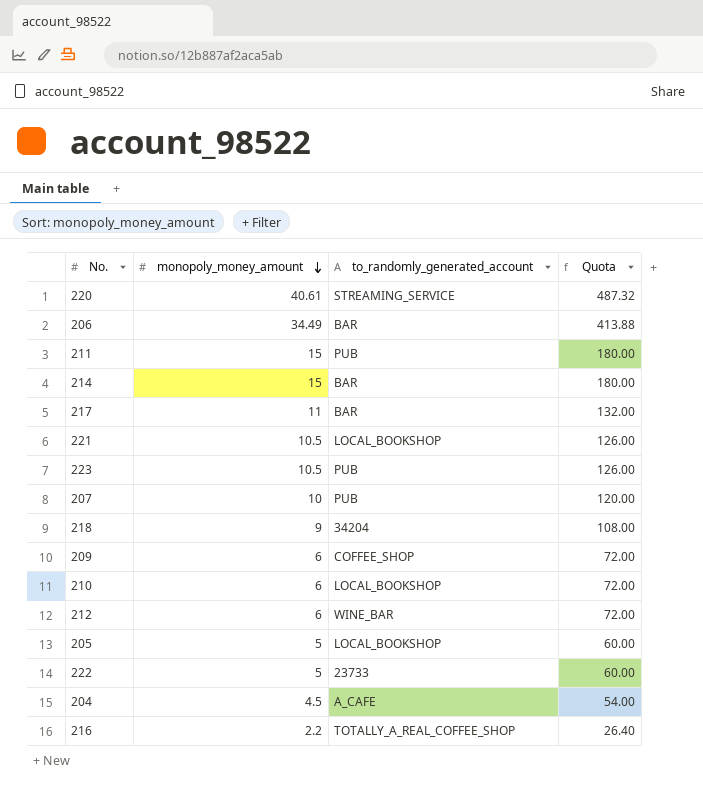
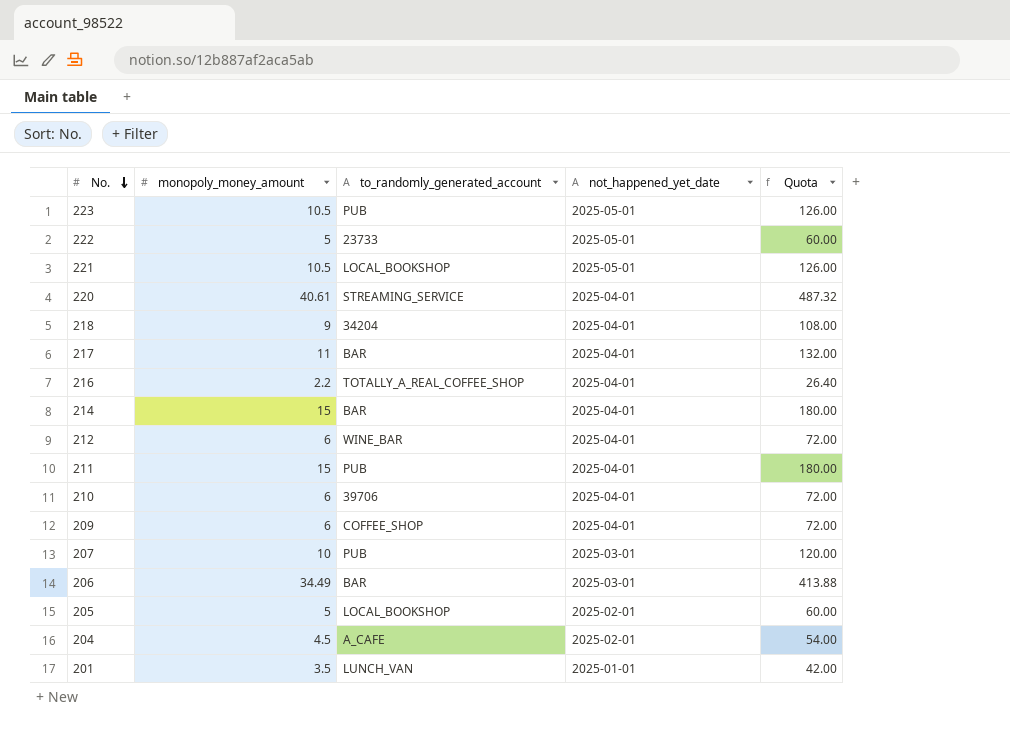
row order: monopoly_money_amount descending -> No. descending
column not_happened_yet_date | position: none -> 4
210 | to_randomly_generated_account: LOCAL_BOOKSHOP -> 39706
row 201: none -> 3.5 | LUNCH_VAN | 2025-01-01 | 42.00

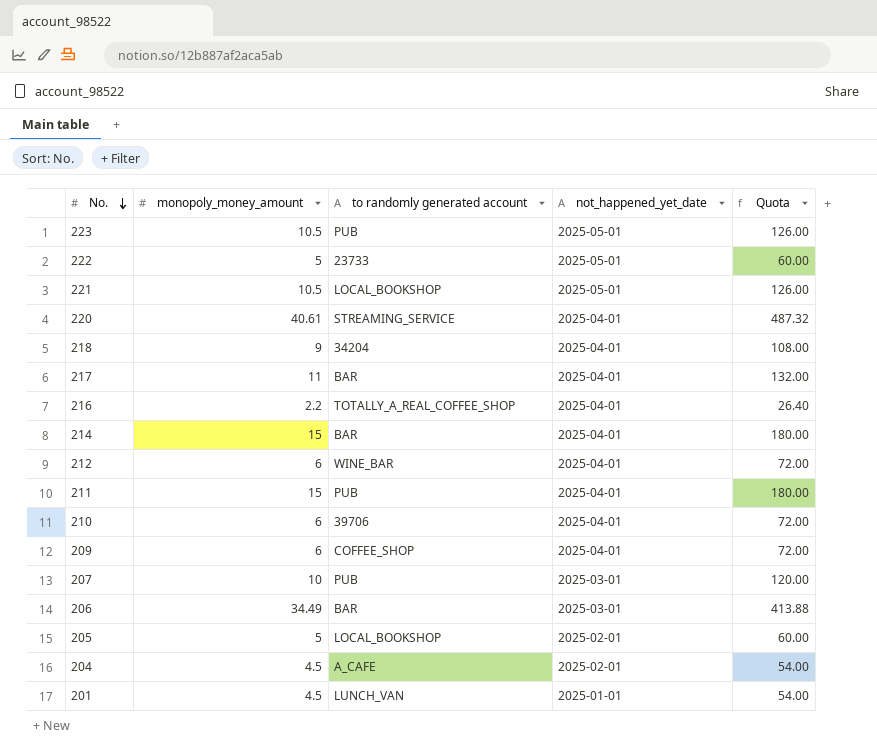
column name: to_randomly_generated_account -> to randomly generated account
201 | monopoly_money_amount: 3.5 -> 4.5
201 | Quota: 42.00 -> 54.00

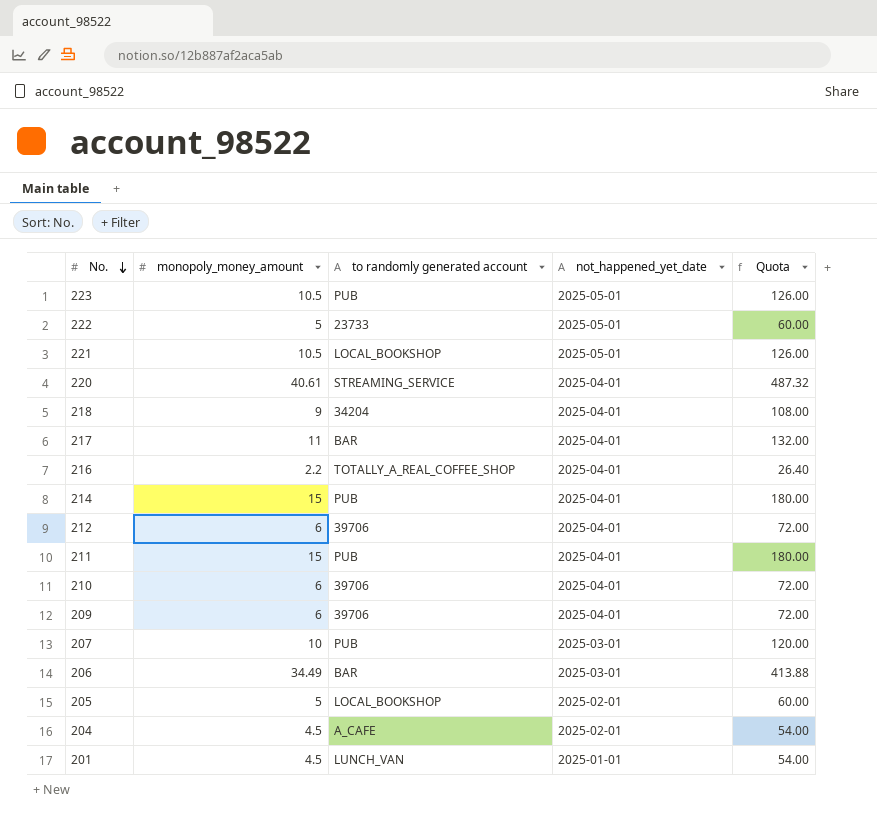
214 | to randomly generated account: BAR -> PUB
212 | to randomly generated account: WINE_BAR -> 39706
209 | to randomly generated account: COFFEE_SHOP -> 39706

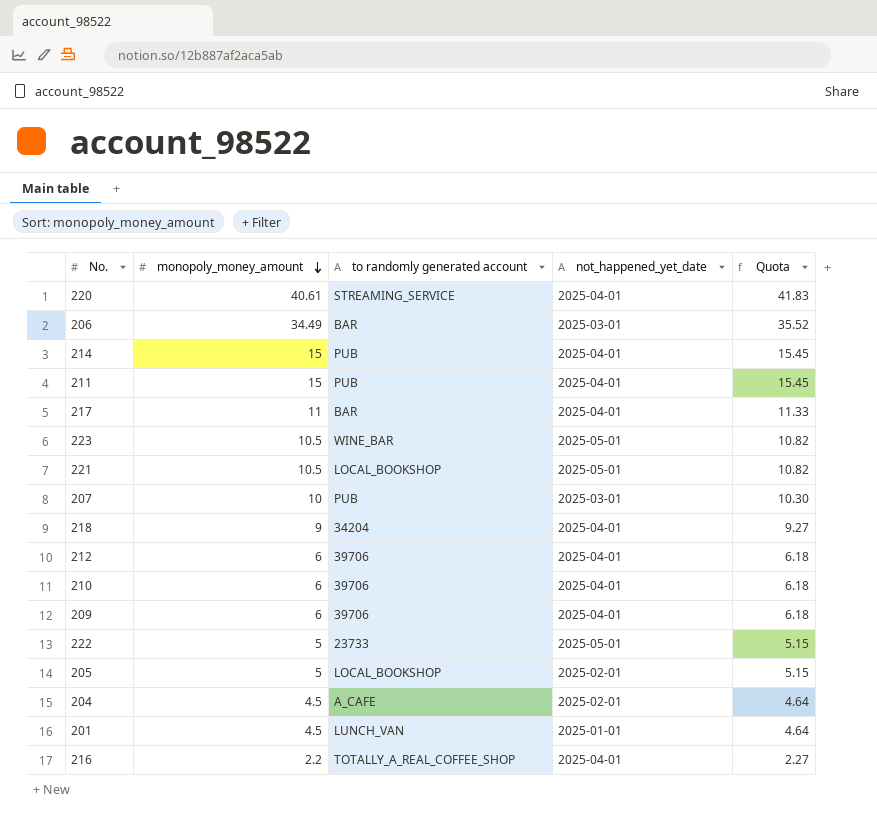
row order: No. descending -> monopoly_money_amount descending
column Quota | formula: [monopoly_money_amount] * 12 -> [monopoly_money_amount] * 1.03
223 | to randomly generated account: PUB -> WINE_BAR

